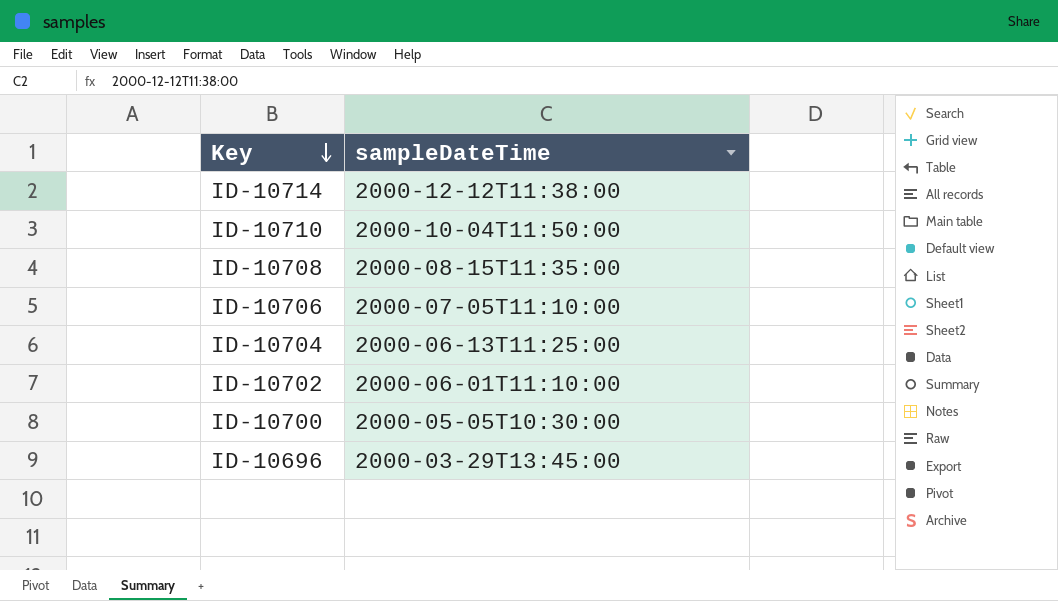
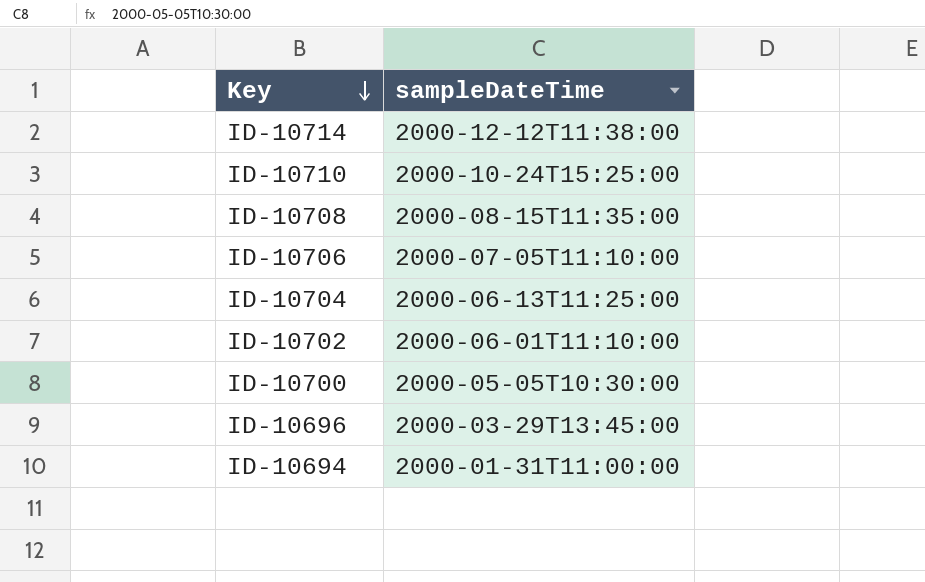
ID-10710 | sampleDateTime: 2000-10-04T11:50:00 -> 2000-10-24T15:25:00
row ID-10694: none -> 2000-01-31T11:00:00

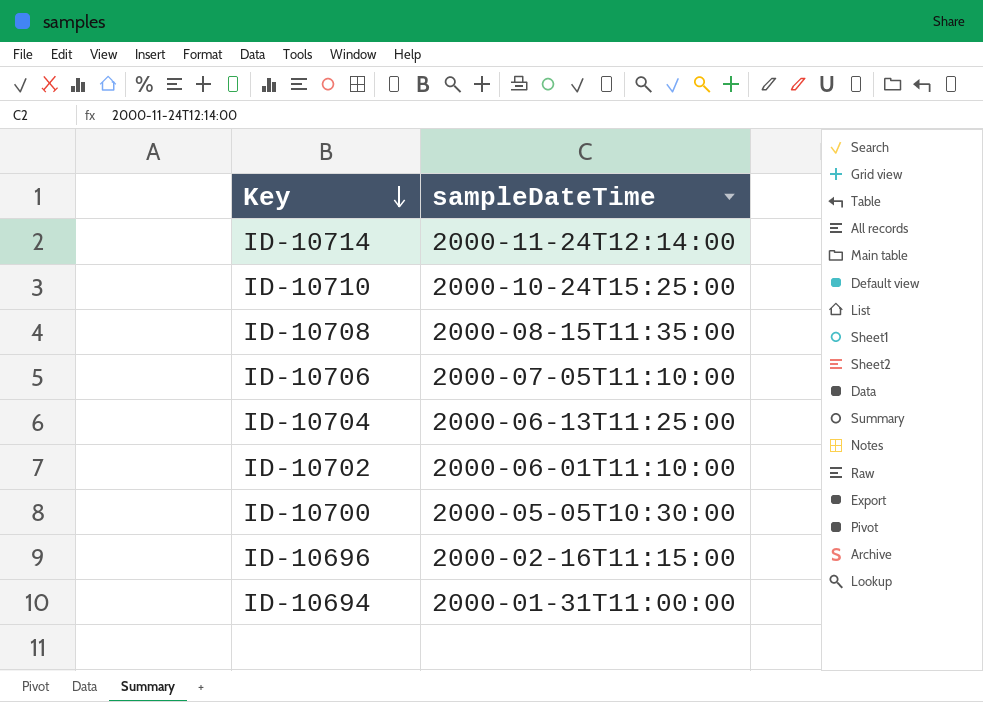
ID-10714 | sampleDateTime: 2000-12-12T11:38:00 -> 2000-11-24T12:14:00
ID-10696 | sampleDateTime: 2000-03-29T13:45:00 -> 2000-02-16T11:15:00

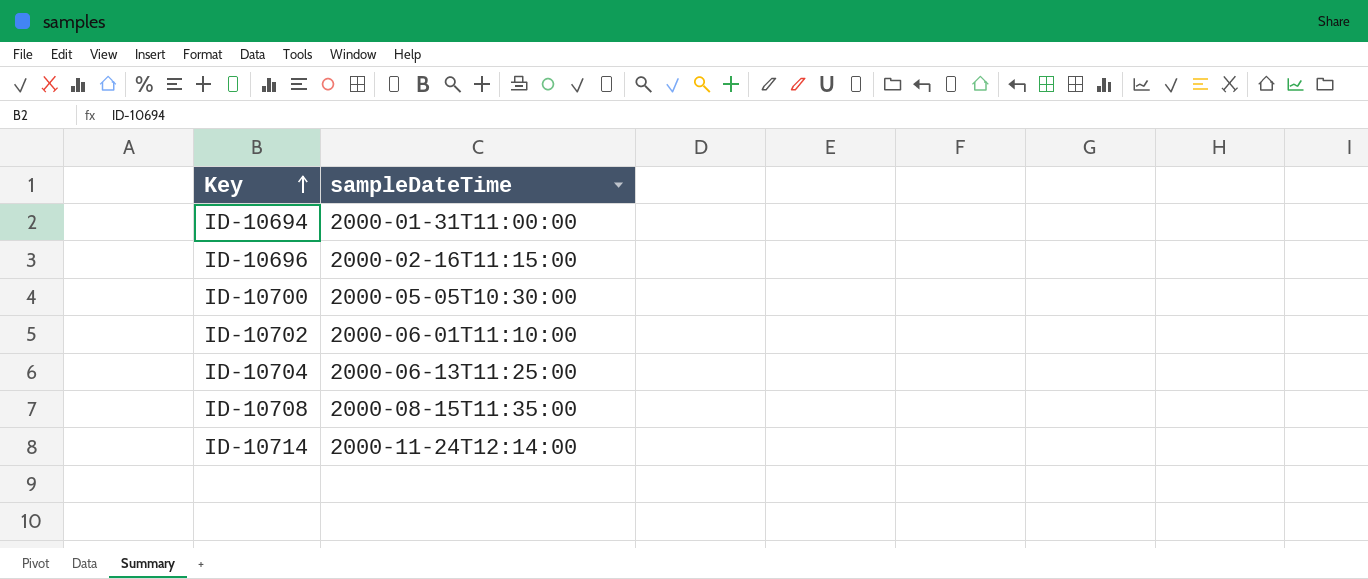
row order: Key descending -> Key ascending
row ID-10710: 2000-10-24T15:25:00 -> none
row ID-10706: 2000-07-05T11:10:00 -> none

